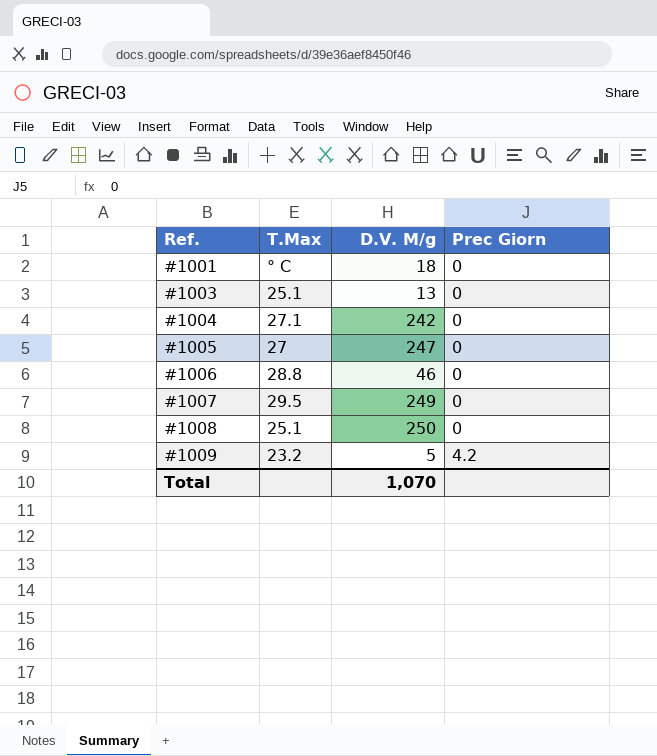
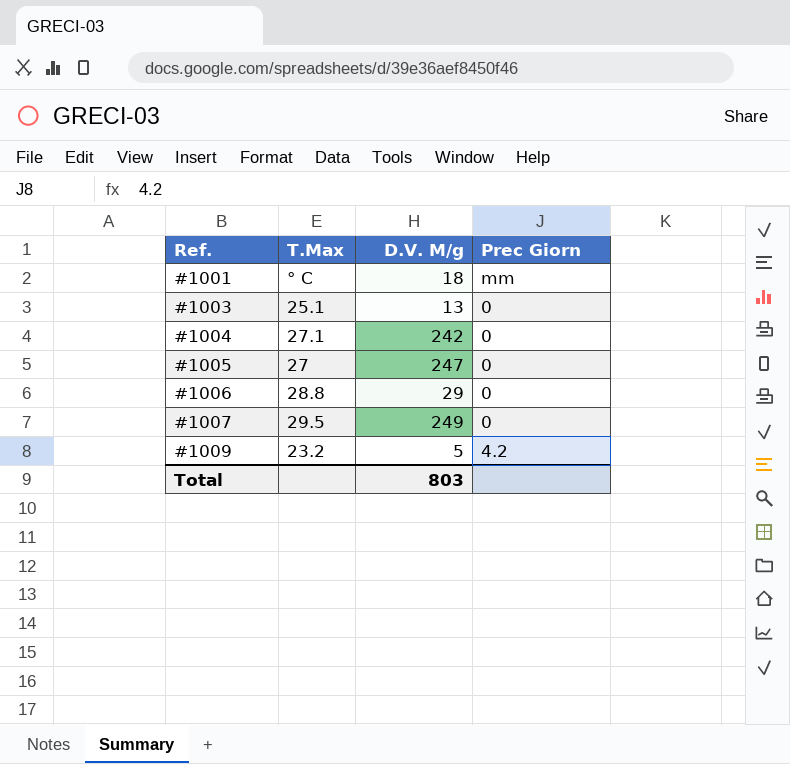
row #1008: 25.1 | 250 | 0 -> none
#1001 | Prec Giorn: 0 -> mm
#1006 | D.V. M/g: 46 -> 29
Total | D.V. M/g: 1,070 -> 803

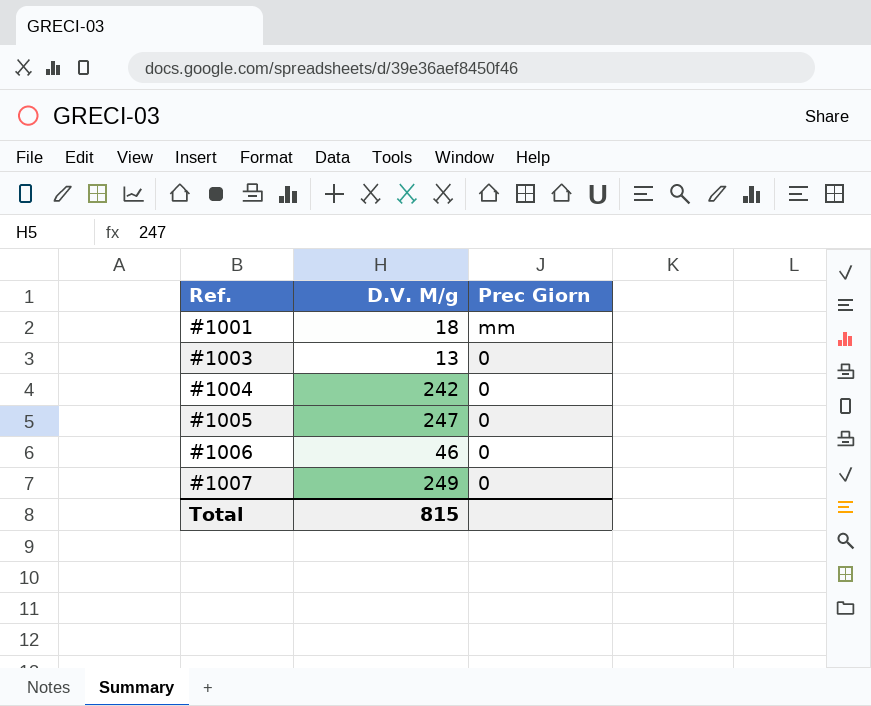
column T.Max | position: 2 -> none
row #1009: 23.2 | 5 | 4.2 -> none
#1006 | D.V. M/g: 29 -> 46
Total | D.V. M/g: 803 -> 815

